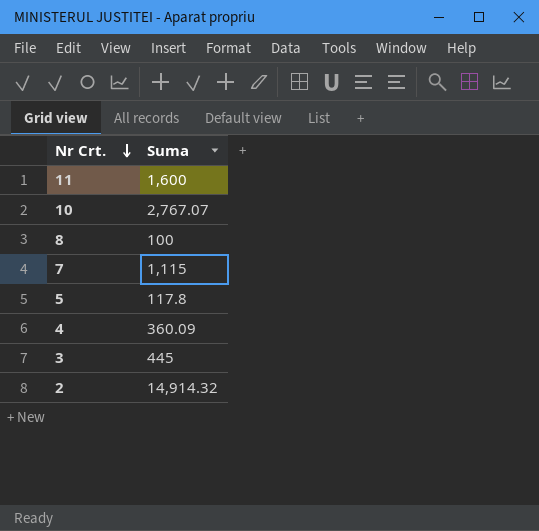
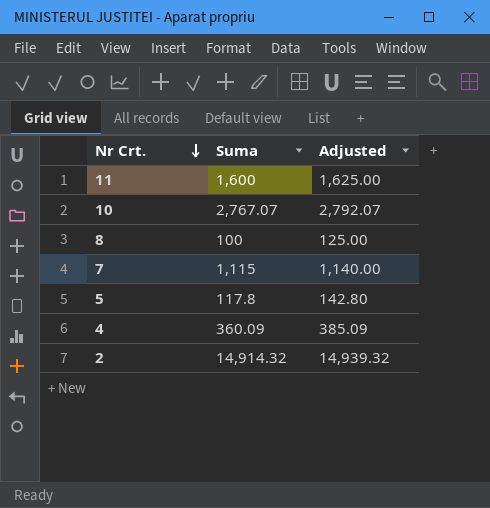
column Adjusted | formula: none -> [Suma] + 25
row 3: 445 -> none

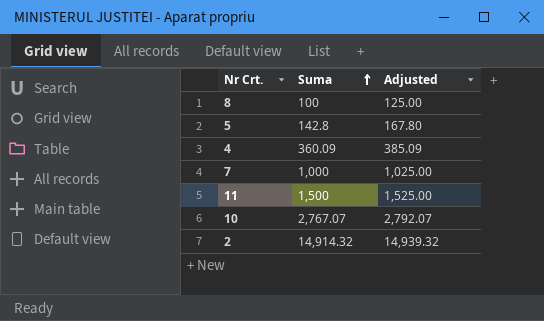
row order: Nr Crt. descending -> Suma ascending
5 | Suma: 117.8 -> 142.8
5 | Adjusted: 142.80 -> 167.80
7 | Suma: 1,115 -> 1,000
7 | Adjusted: 1,140.00 -> 1,025.00
11 | Suma: 1,600 -> 1,500
11 | Adjusted: 1,625.00 -> 1,525.00

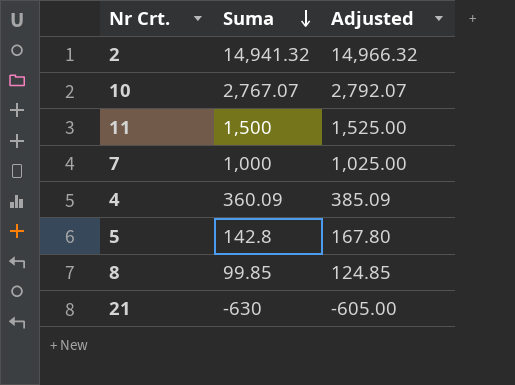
row order: Suma ascending -> Suma descending
2 | Suma: 14,914.32 -> 14,941.32
2 | Adjusted: 14,939.32 -> 14,966.32
8 | Suma: 100 -> 99.85
8 | Adjusted: 125.00 -> 124.85
row 21: none -> -630 | -605.00

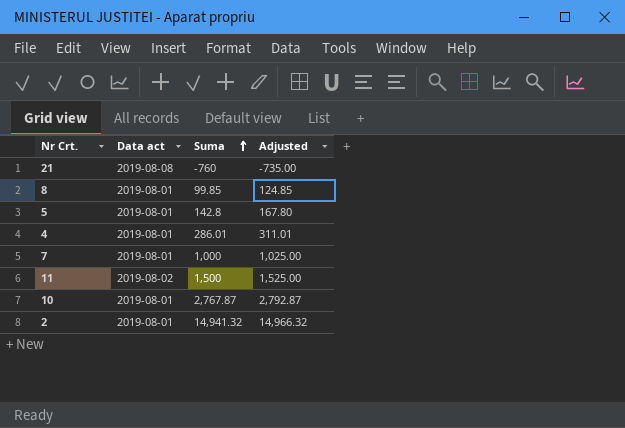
row order: Suma descending -> Suma ascending
column Data act | position: none -> 2
21 | Suma: -630 -> -760
21 | Adjusted: -605.00 -> -735.00
4 | Suma: 360.09 -> 286.01
4 | Adjusted: 385.09 -> 311.01
10 | Suma: 2,767.07 -> 2,767.87
10 | Adjusted: 2,792.07 -> 2,792.87

